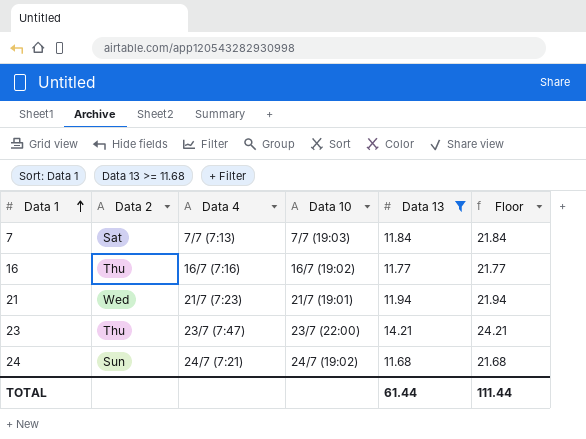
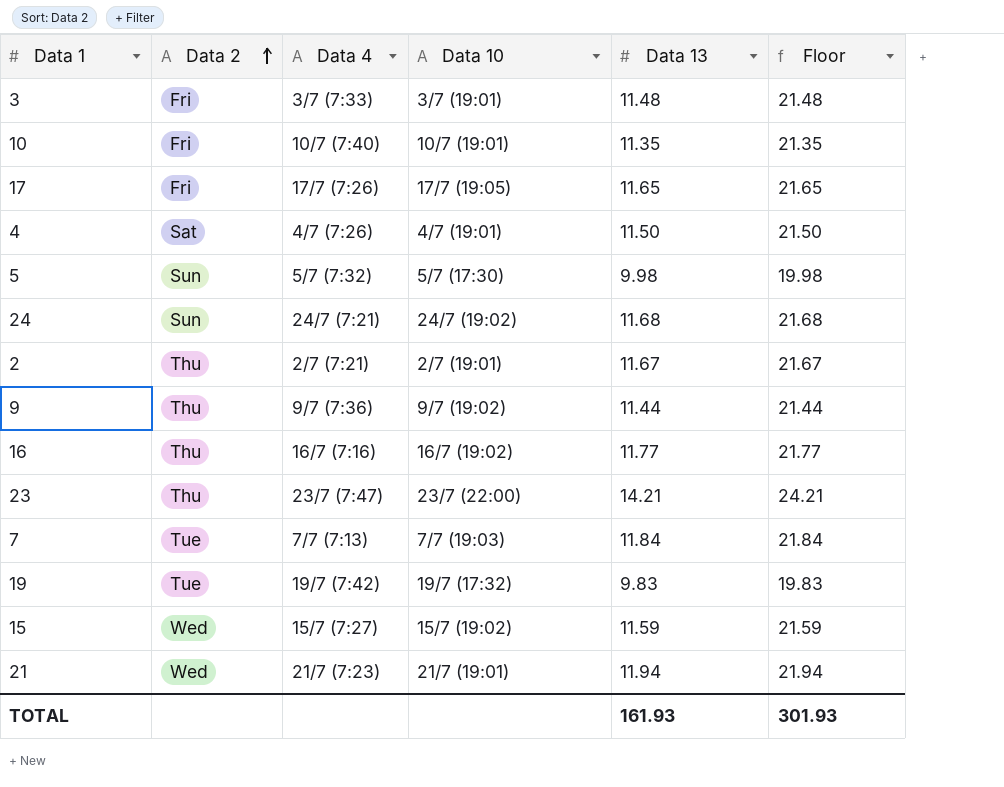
filter: Data 13 >= 11.68 -> none
row order: Data 1 ascending -> Data 2 ascending
7 | Data 2: Sat -> Tue
TOTAL | Data 13: 61.44 -> 161.93
TOTAL | Floor: 111.44 -> 301.93

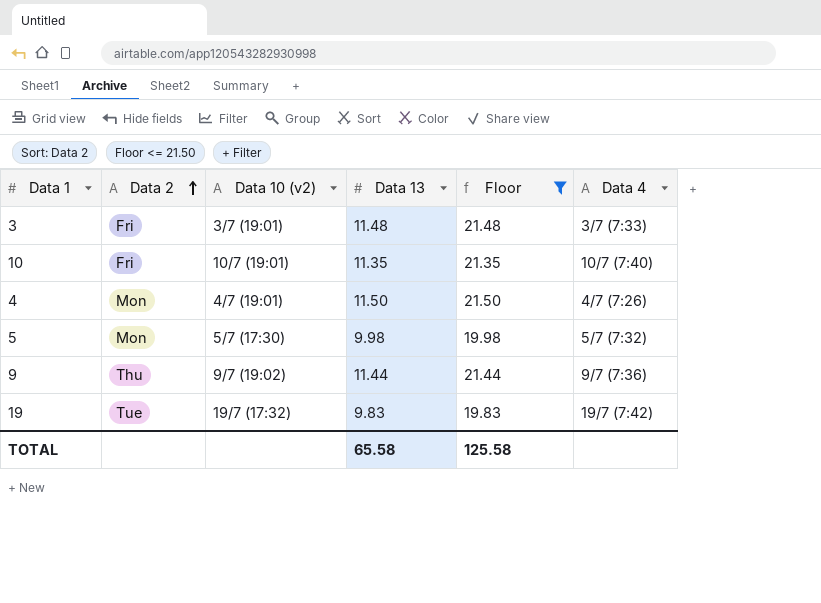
filter: none -> Floor <= 21.50
column name: Data 10 -> Data 10 (v2)
column Data 4 | position: 3 -> 6
4 | Data 2: Sat -> Mon
5 | Data 2: Sun -> Mon
TOTAL | Data 13: 161.93 -> 65.58
TOTAL | Floor: 301.93 -> 125.58

